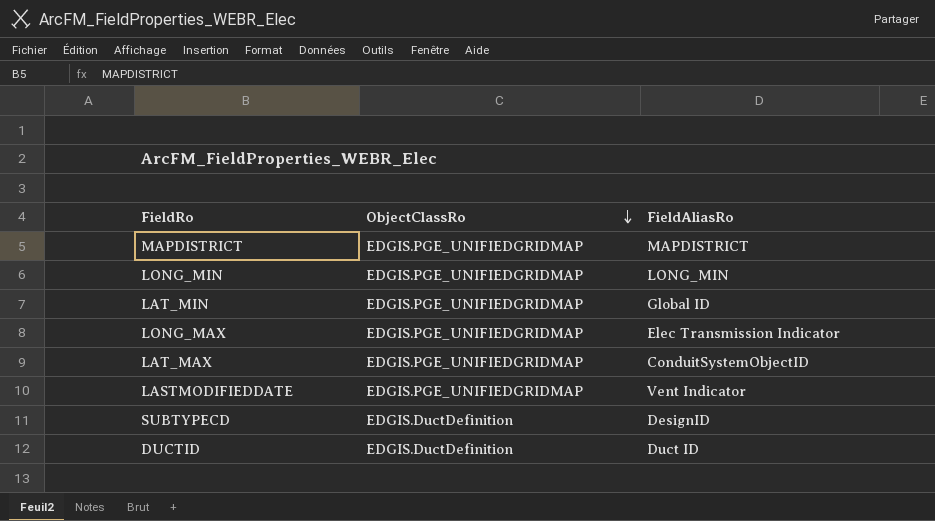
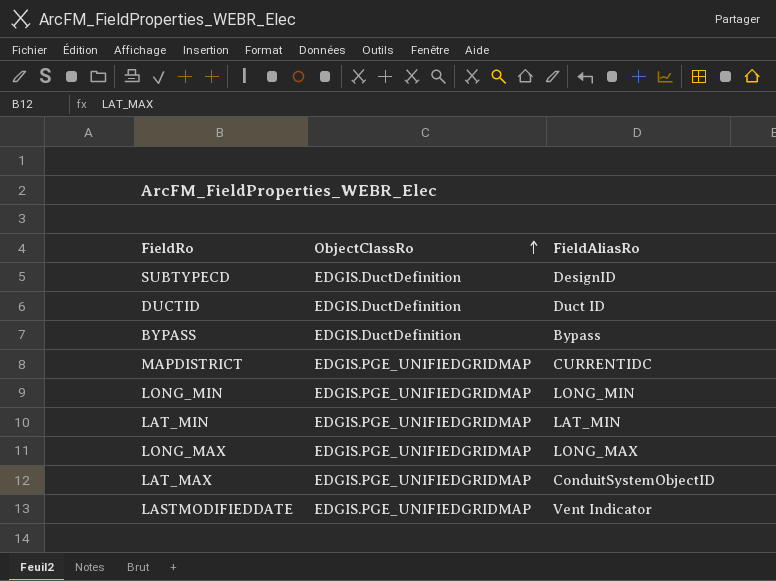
row order: ObjectClassRo descending -> ObjectClassRo ascending
row BYPASS: none -> EDGIS.DuctDefinition | Bypass
MAPDISTRICT | FieldAliasRo: MAPDISTRICT -> CURRENTIDC
LAT_MIN | FieldAliasRo: Global ID -> LAT_MIN
LONG_MAX | FieldAliasRo: Elec Transmission Indicator -> LONG_MAX

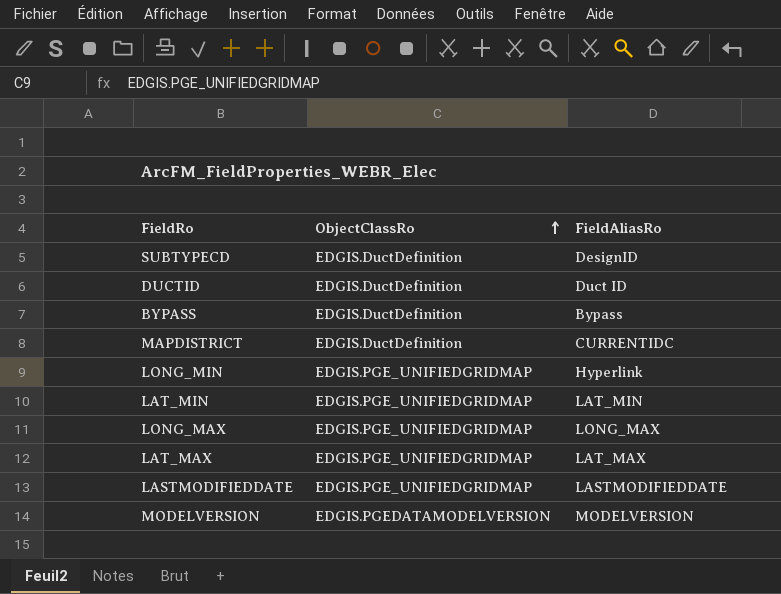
MAPDISTRICT | ObjectClassRo: EDGIS.PGE_UNIFIEDGRIDMAP -> EDGIS.DuctDefinition
LONG_MIN | FieldAliasRo: LONG_MIN -> Hyperlink
LAT_MAX | FieldAliasRo: ConduitSystemObjectID -> LAT_MAX
LASTMODIFIEDDATE | FieldAliasRo: Vent Indicator -> LASTMODIFIEDDATE
row MODELVERSION: none -> EDGIS.PGEDATAMODELVERSION | MODELVERSION

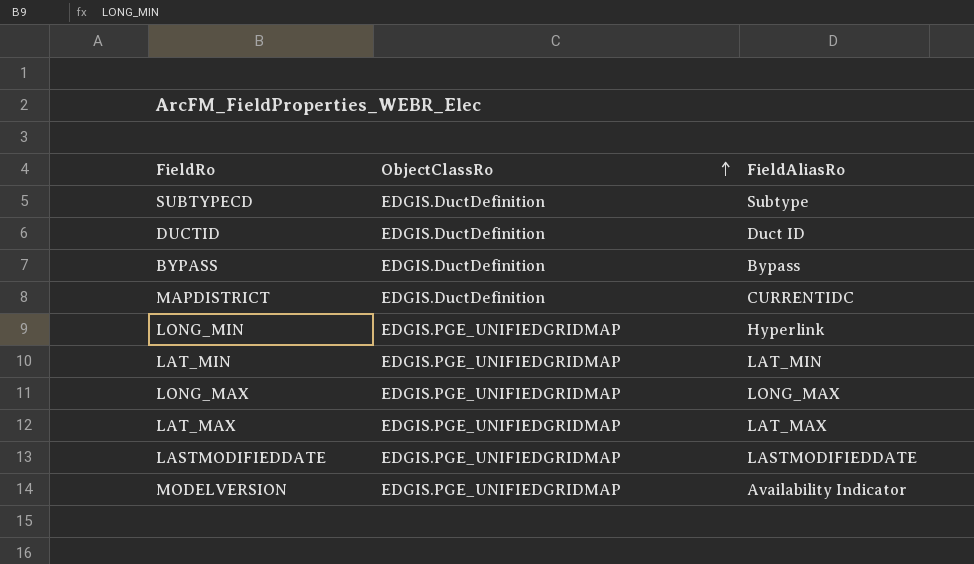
SUBTYPECD | FieldAliasRo: DesignID -> Subtype
MODELVERSION | ObjectClassRo: EDGIS.PGEDATAMODELVERSION -> EDGIS.PGE_UNIFIEDGRIDMAP
MODELVERSION | FieldAliasRo: MODELVERSION -> Availability Indicator

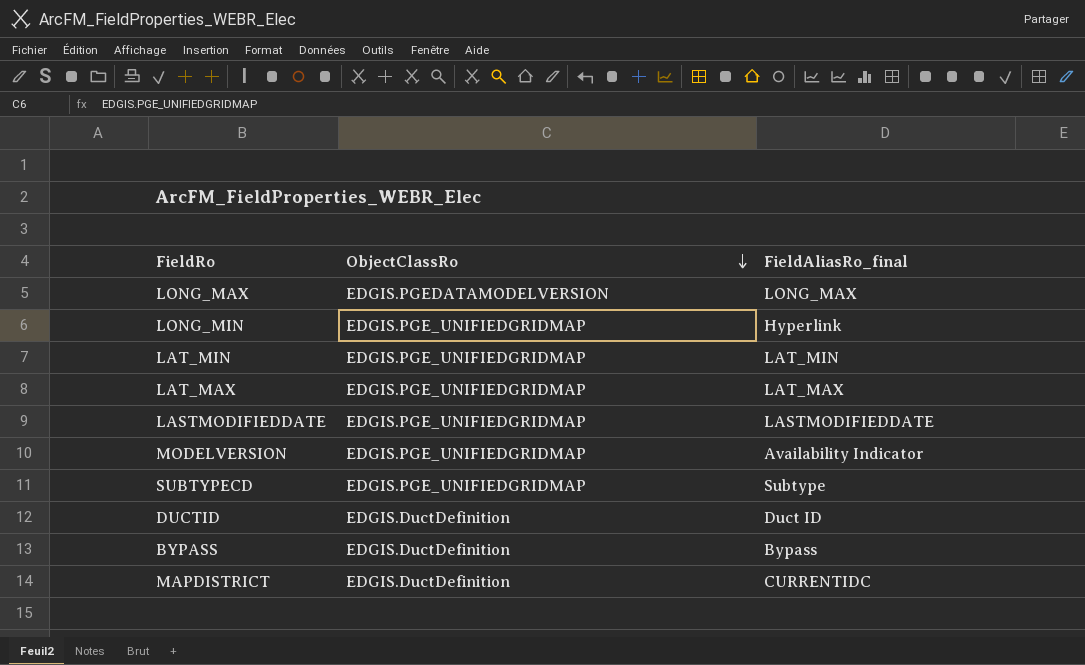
row order: ObjectClassRo ascending -> ObjectClassRo descending
column name: FieldAliasRo -> FieldAliasRo_final
LONG_MAX | ObjectClassRo: EDGIS.PGE_UNIFIEDGRIDMAP -> EDGIS.PGEDATAMODELVERSION
SUBTYPECD | ObjectClassRo: EDGIS.DuctDefinition -> EDGIS.PGE_UNIFIEDGRIDMAP

